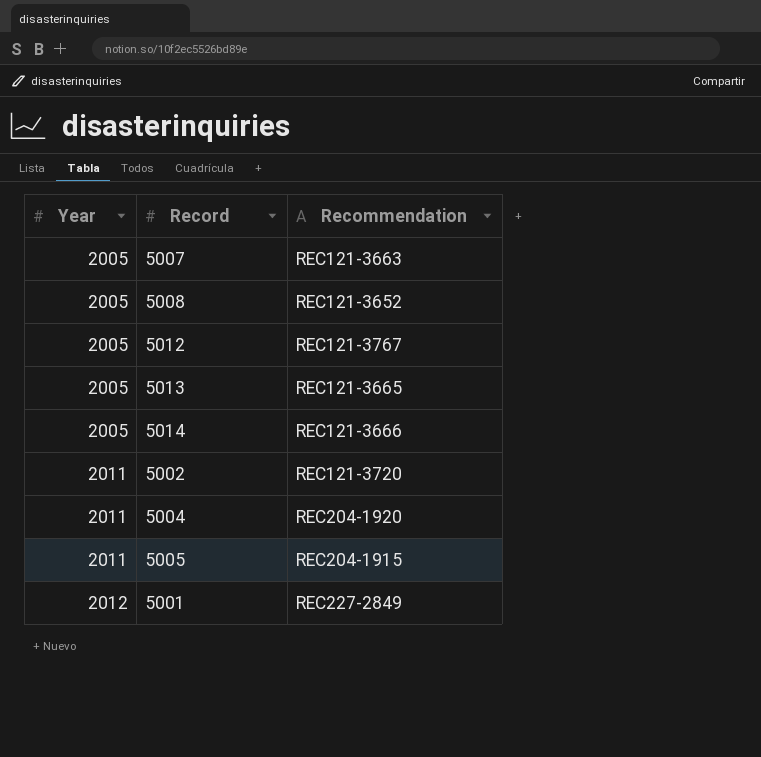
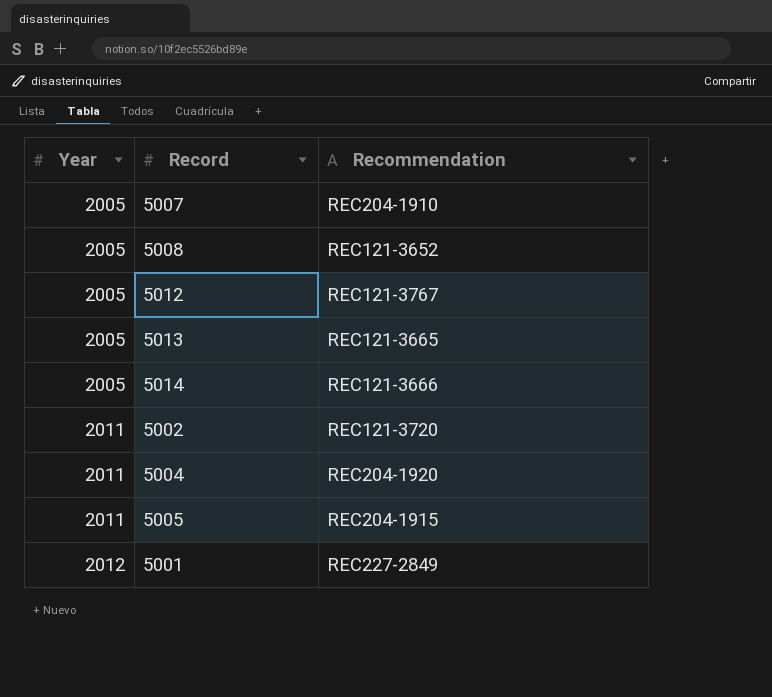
5007 | Recommendation: REC121-3663 -> REC204-1910

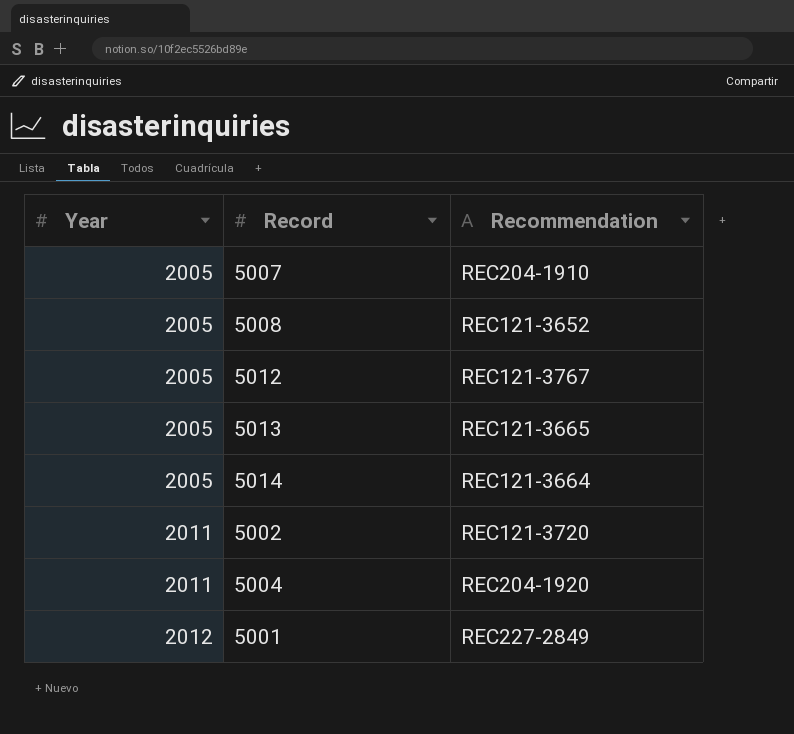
row 5005: 2011 | REC204-1915 -> none
5014 | Recommendation: REC121-3666 -> REC121-3664

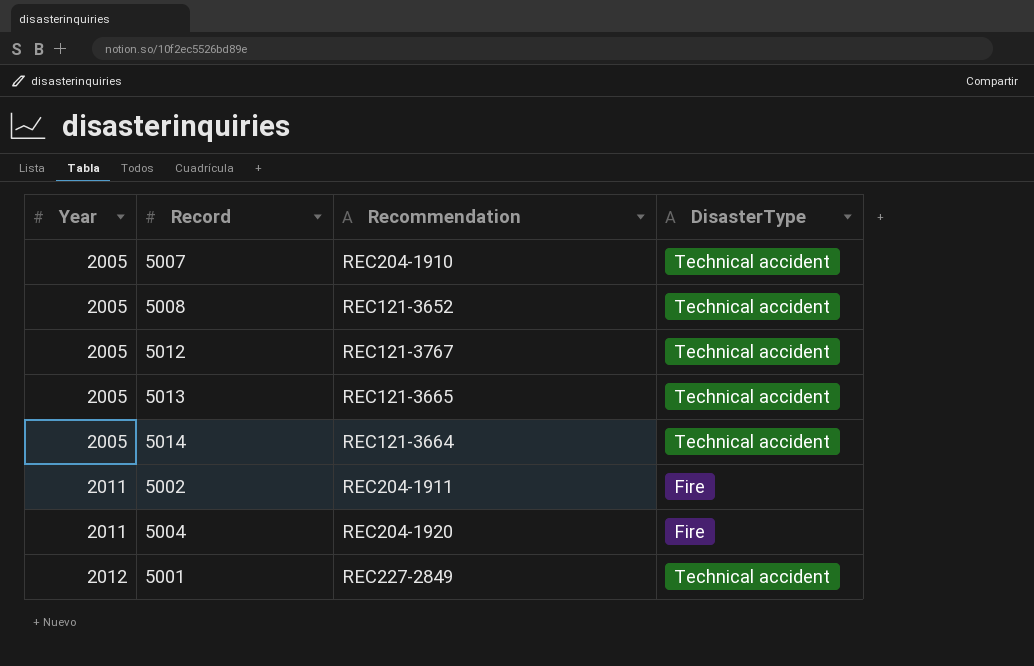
column DisasterType | position: none -> 4
5002 | Recommendation: REC121-3720 -> REC204-1911

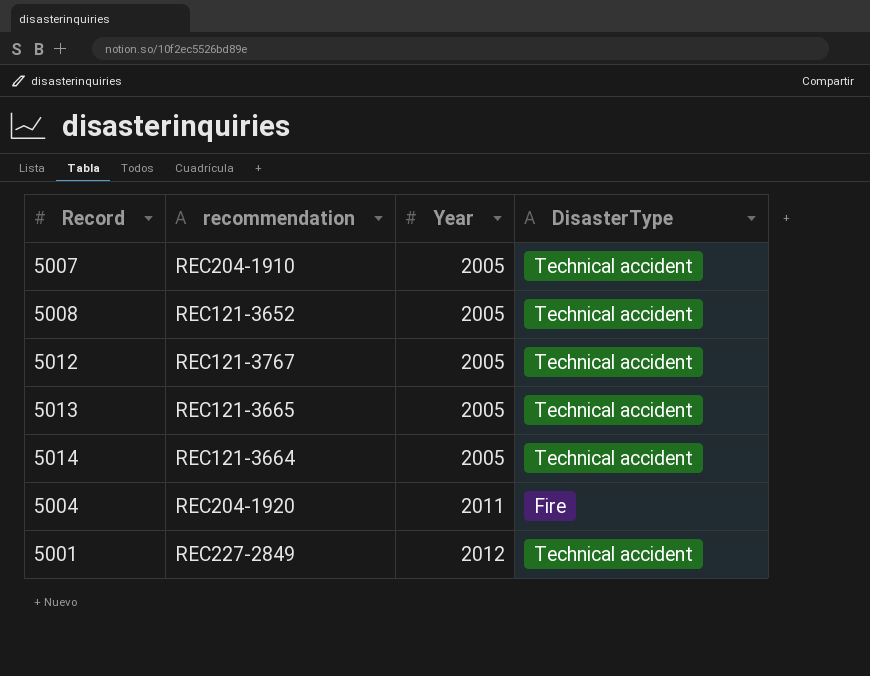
column name: Recommendation -> recommendation
column Year | position: 1 -> 3
row 5002: 2011 | REC204-1911 | Fire -> none

